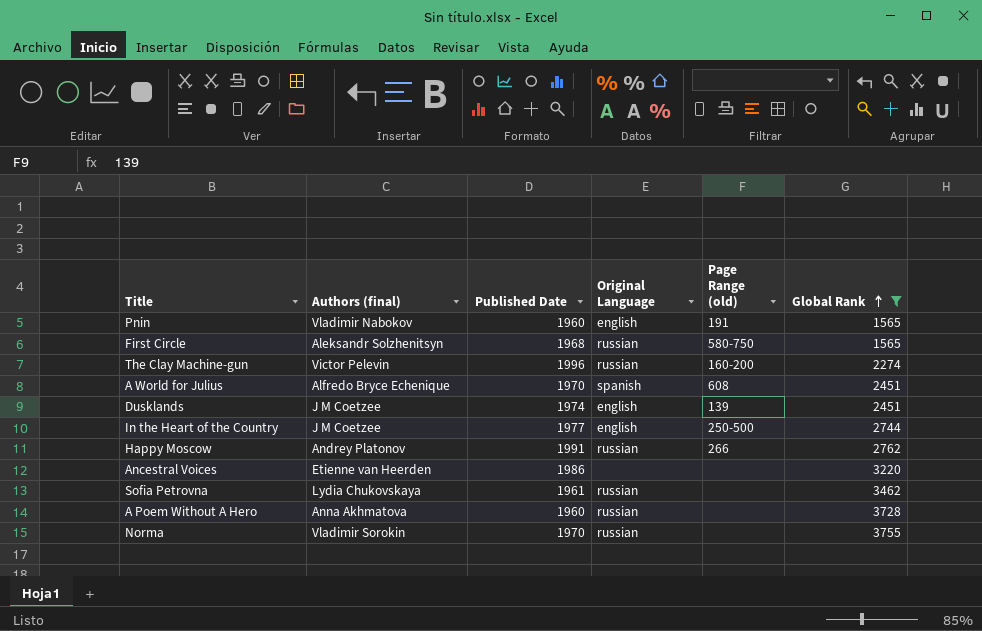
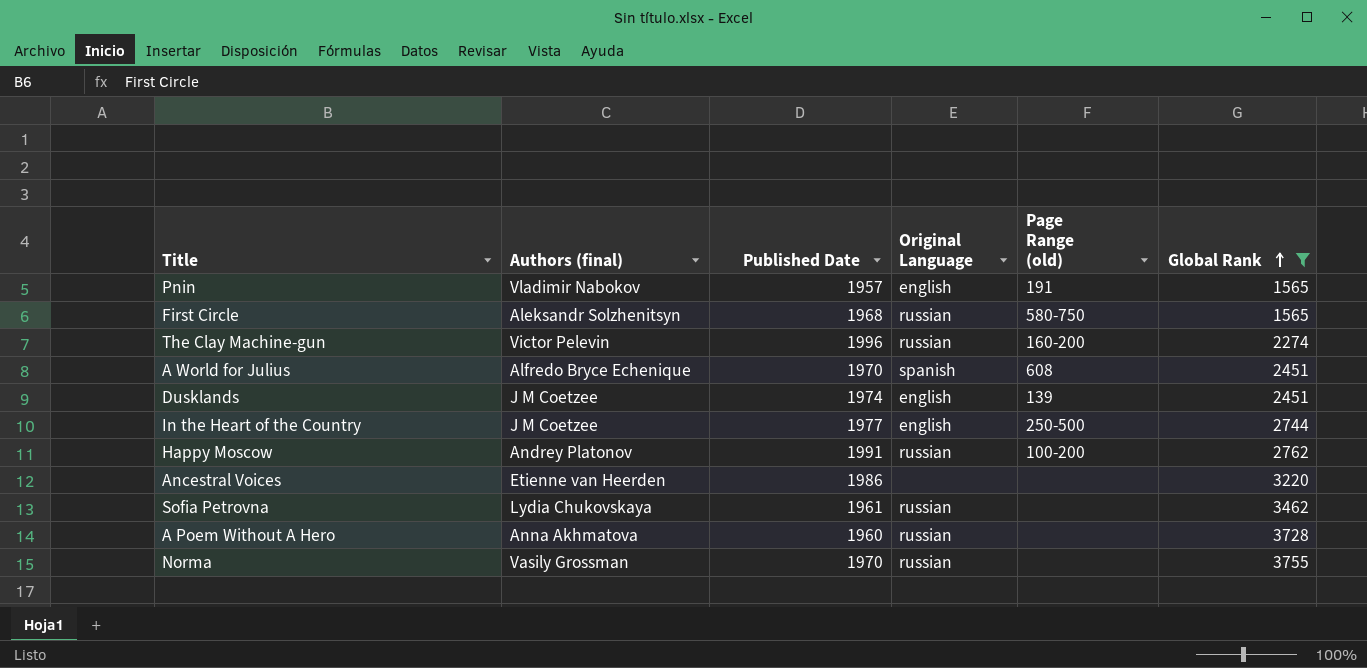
Pnin | Published Date: 1960 -> 1957
Happy Moscow | Page Range (old): 266 -> 100-200
Norma | Authors (final): Vladimir Sorokin -> Vasily Grossman

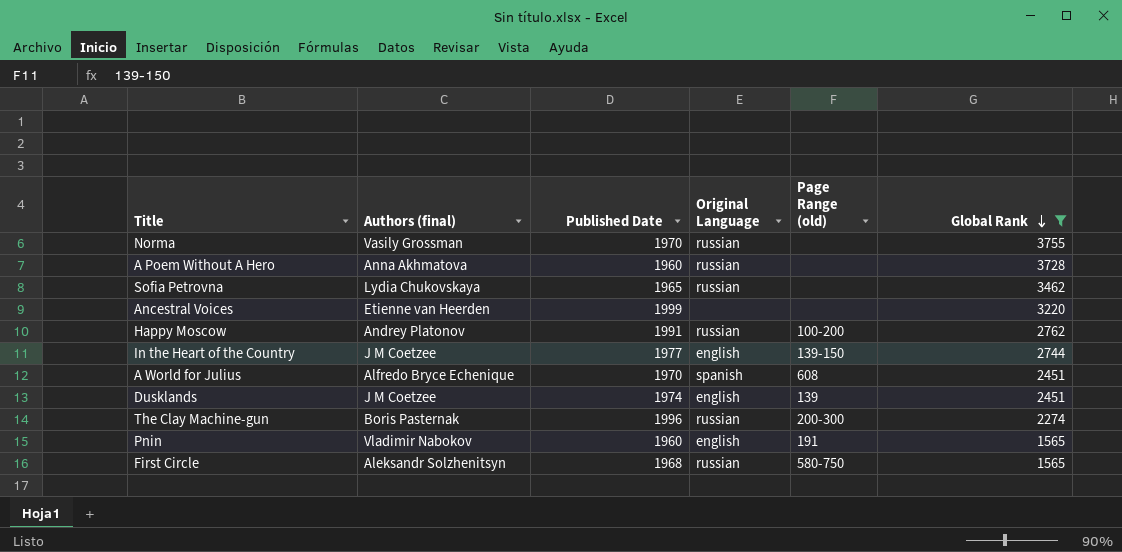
row order: Global Rank ascending -> Global Rank descending
Sofia Petrovna | Published Date: 1961 -> 1965
Ancestral Voices | Published Date: 1986 -> 1999
In the Heart of the Country | Page Range (old): 250-500 -> 139-150
The Clay Machine-gun | Authors (final): Victor Pelevin -> Boris Pasternak
The Clay Machine-gun | Page Range (old): 160-200 -> 200-300
Pnin | Published Date: 1957 -> 1960

